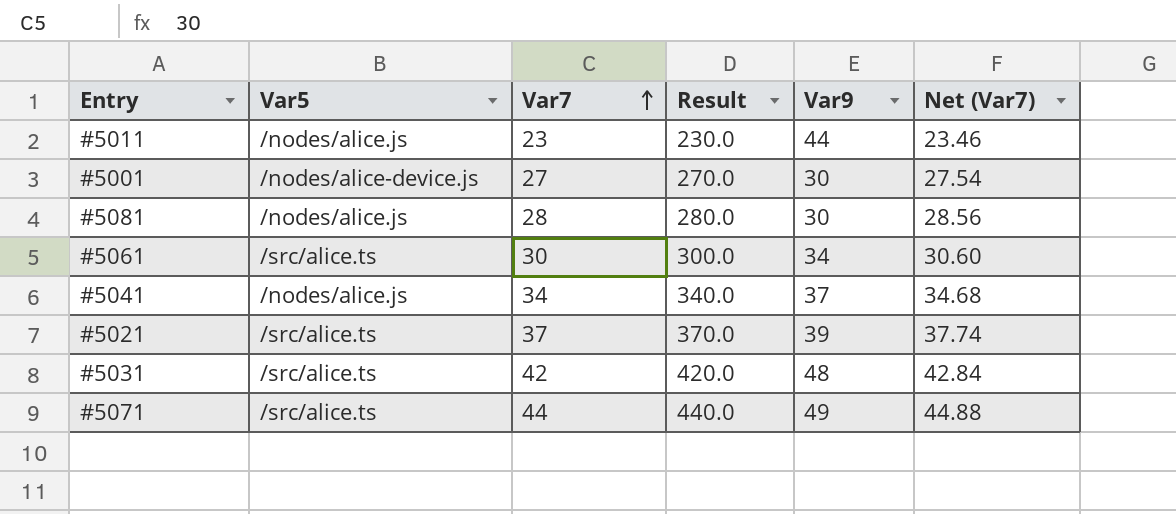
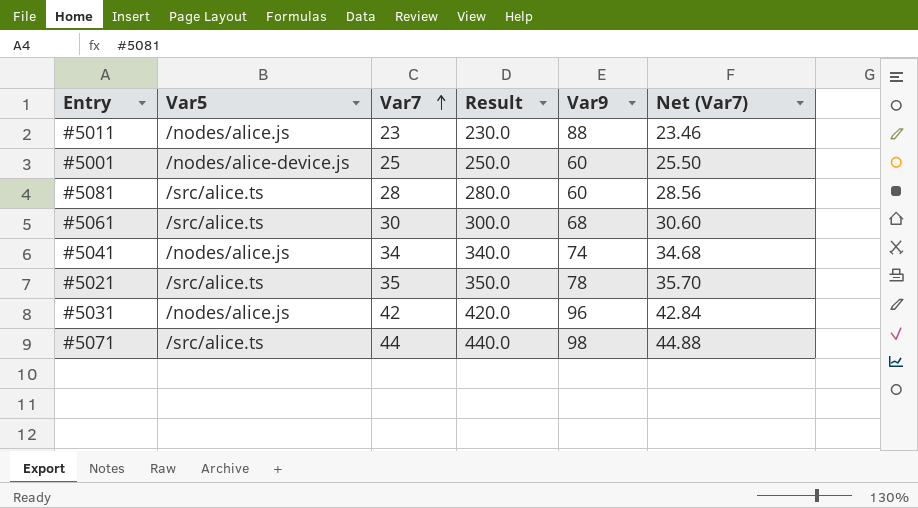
#5011 | Var9: 44 -> 88
#5001 | Var7: 27 -> 25
#5001 | Result: 270.0 -> 250.0
#5001 | Var9: 30 -> 60
#5001 | Net (Var7): 27.54 -> 25.50
#5081 | Var5: /nodes/alice.js -> /src/alice.ts
#5081 | Var9: 30 -> 60
#5061 | Var9: 34 -> 68
#5041 | Var9: 37 -> 74
#5021 | Var7: 37 -> 35
#5021 | Result: 370.0 -> 350.0
#5021 | Var9: 39 -> 78
#5021 | Net (Var7): 37.74 -> 35.70
#5031 | Var5: /src/alice.ts -> /nodes/alice.js
#5031 | Var9: 48 -> 96
#5071 | Var9: 49 -> 98

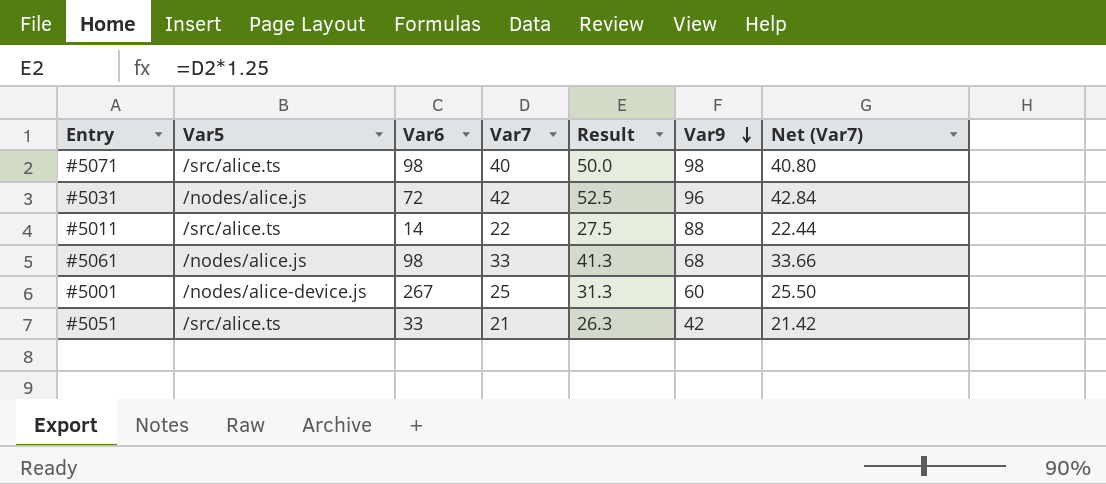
row order: Var7 ascending -> Var9 descending
column Var6 | position: none -> 3
column Result | formula: [Var7] * 10 -> [Var7] * 1.25
row #5081: /src/alice.ts | 28 | 280.0 | 60 | 28.56 -> none
row #5041: /nodes/alice.js | 34 | 340.0 | 74 | 34.68 -> none
row #5021: /src/alice.ts | 35 | 350.0 | 78 | 35.70 -> none
#5071 | Var7: 44 -> 40
#5071 | Net (Var7): 44.88 -> 40.80
#5011 | Var5: /nodes/alice.js -> /src/alice.ts
#5011 | Var7: 23 -> 22
#5011 | Net (Var7): 23.46 -> 22.44
#5061 | Var5: /src/alice.ts -> /nodes/alice.js
#5061 | Var7: 30 -> 33
#5061 | Net (Var7): 30.60 -> 33.66
row #5051: none -> /src/alice.ts | 33 | 21 | 26.3 | 42 | 21.42

